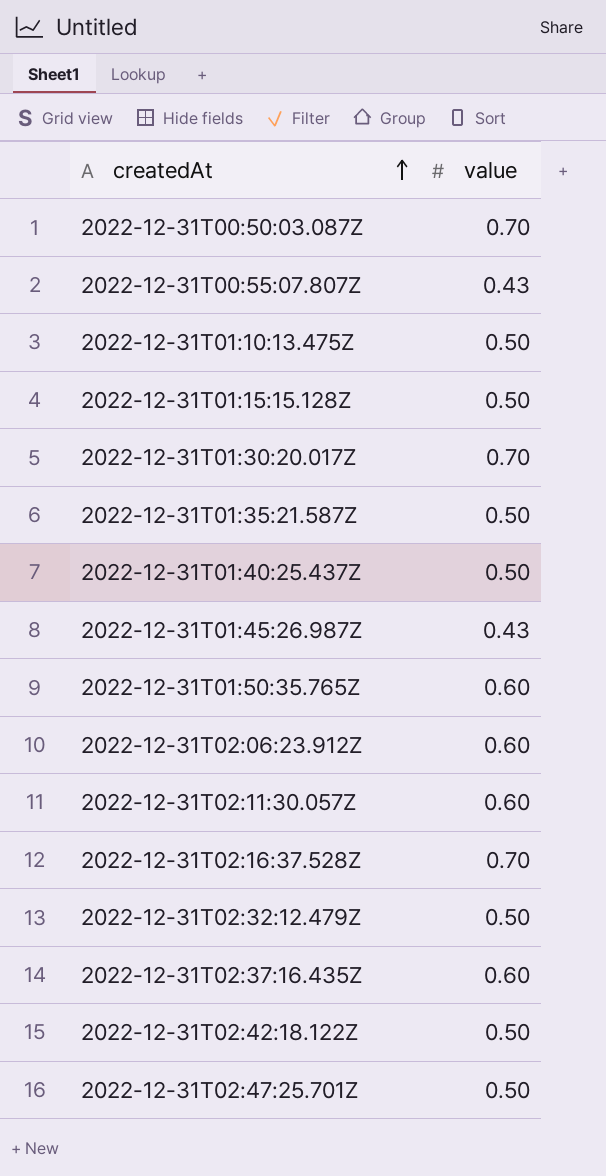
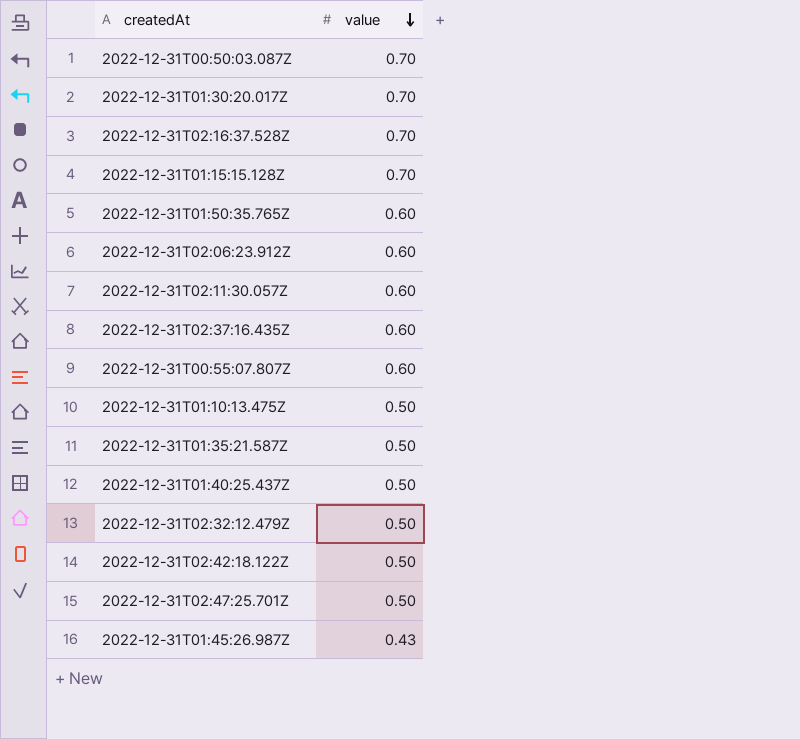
row order: createdAt ascending -> value descending
2022-12-31T01:15:15.128Z | value: 0.50 -> 0.70
2022-12-31T00:55:07.807Z | value: 0.43 -> 0.60

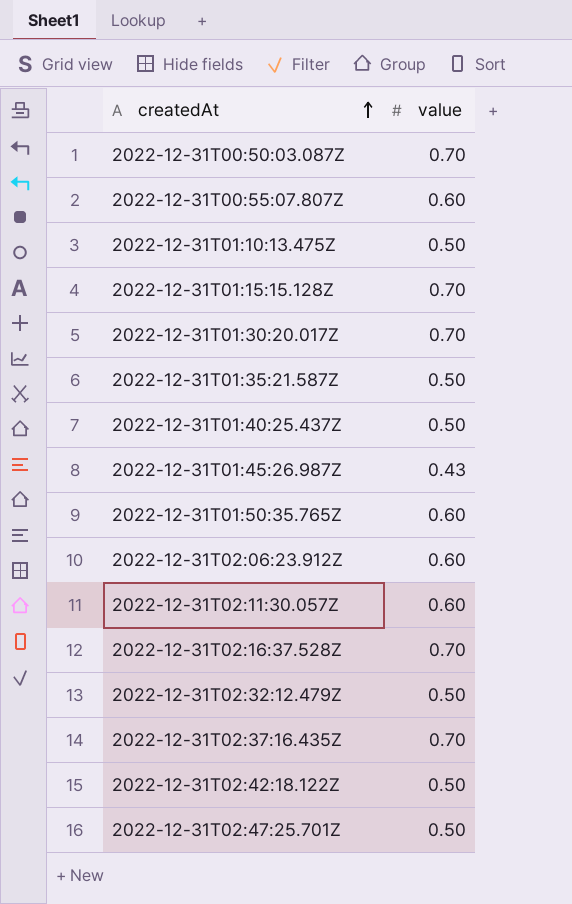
row order: value descending -> createdAt ascending
2022-12-31T02:37:16.435Z | value: 0.60 -> 0.70

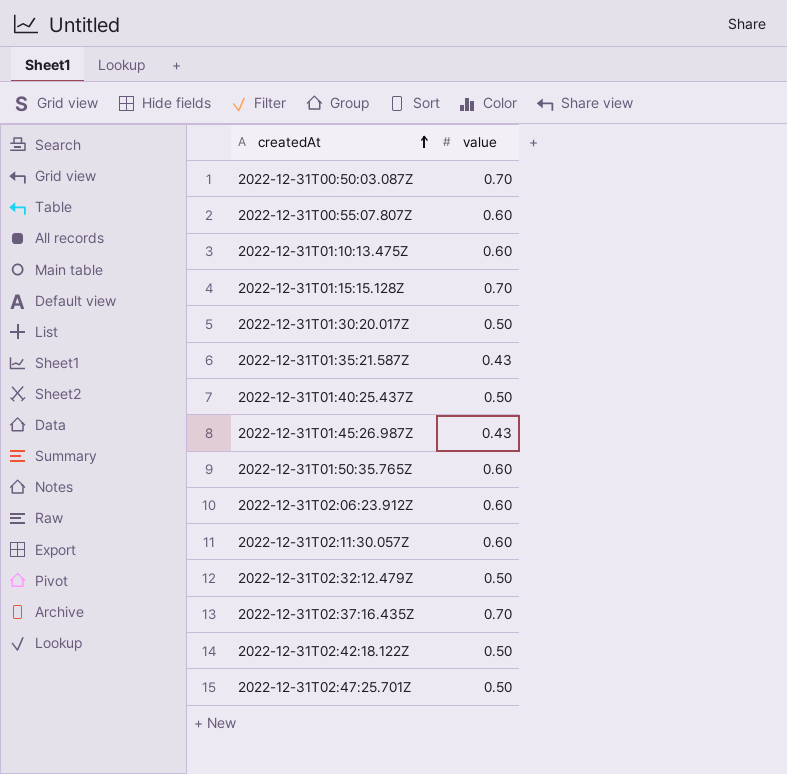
row 2022-12-31T02:16:37.528Z: 0.70 -> none
2022-12-31T01:10:13.475Z | value: 0.50 -> 0.60
2022-12-31T01:30:20.017Z | value: 0.70 -> 0.50
2022-12-31T01:35:21.587Z | value: 0.50 -> 0.43

